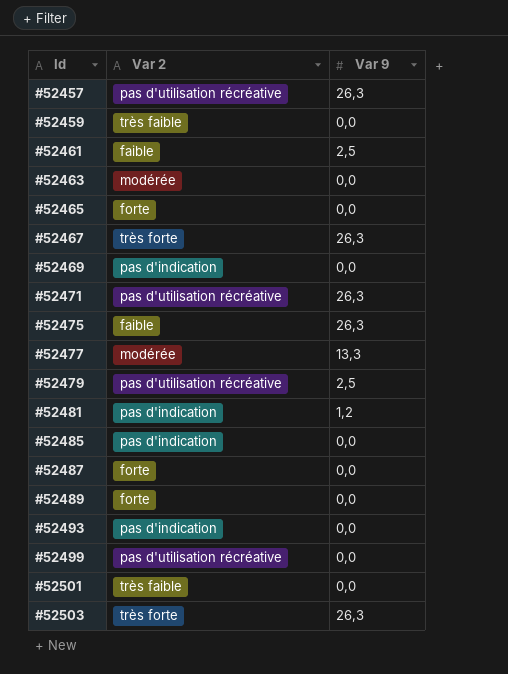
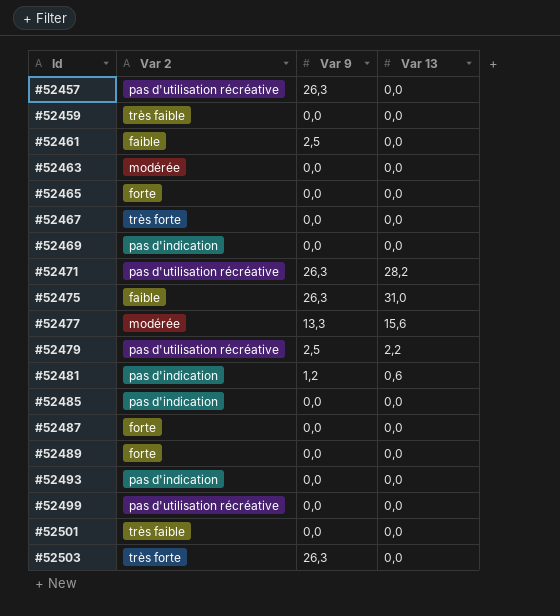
column Var 13 | position: none -> 4
#52467 | Var 9: 26,3 -> 0,0

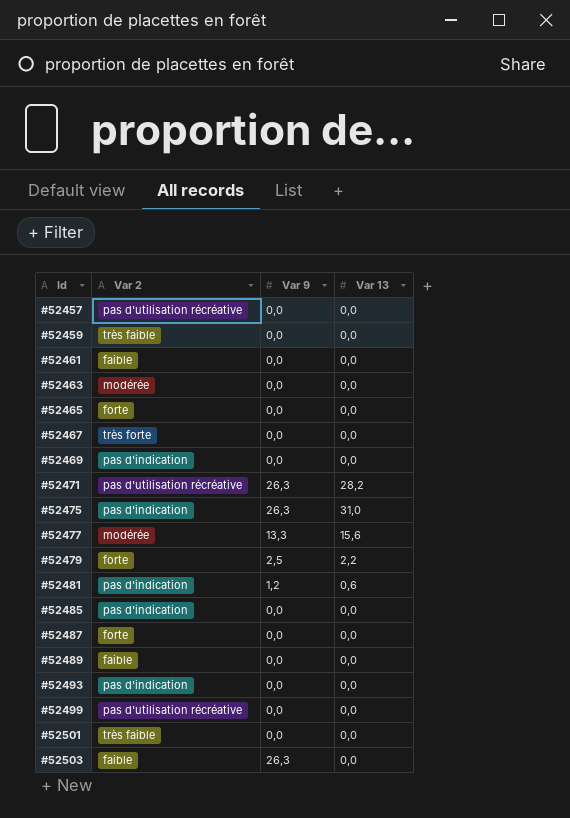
#52457 | Var 9: 26,3 -> 0,0
#52461 | Var 9: 2,5 -> 0,0
#52475 | Var 2: faible -> pas d'indication
#52479 | Var 2: pas d'utilisation récréative -> forte
#52489 | Var 2: forte -> faible
#52503 | Var 2: très forte -> faible

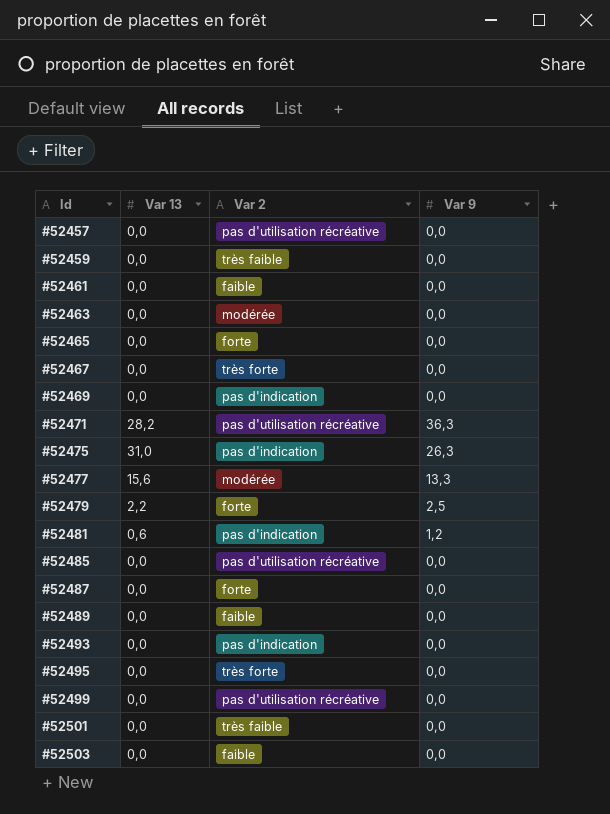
column Var 13 | position: 4 -> 2
#52471 | Var 9: 26,3 -> 36,3
#52485 | Var 2: pas d'indication -> pas d'utilisation récréative
row #52495: none -> 0,0 | très forte | 0,0
#52503 | Var 9: 26,3 -> 0,0

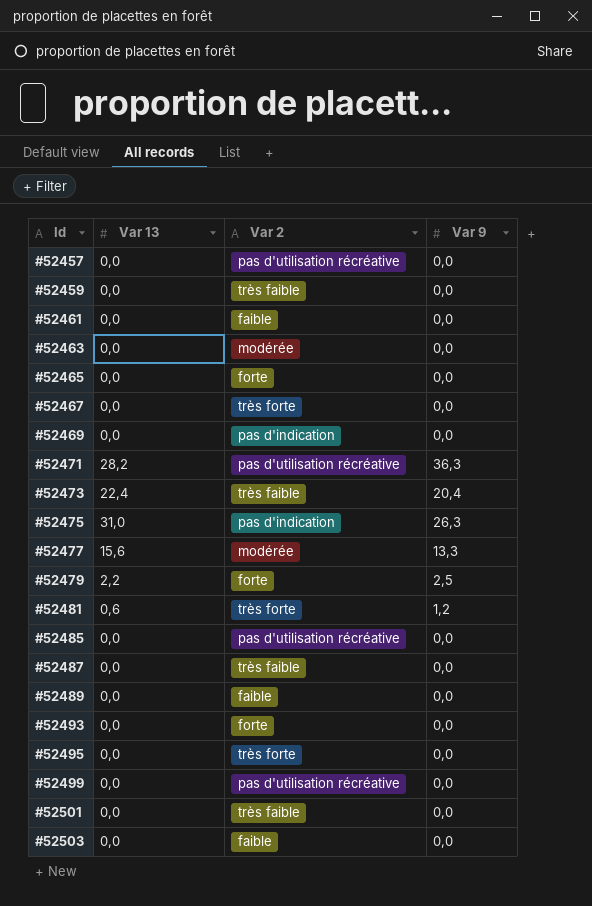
row #52473: none -> 22,4 | très faible | 20,4
#52481 | Var 2: pas d'indication -> très forte
#52487 | Var 2: forte -> très faible
#52493 | Var 2: pas d'indication -> forte

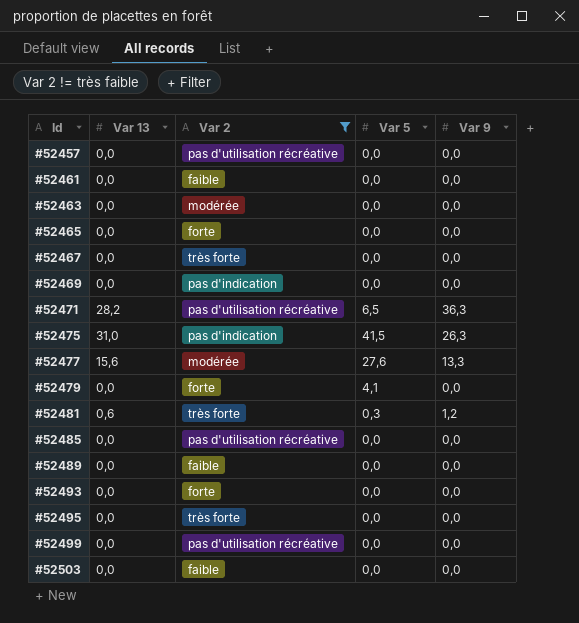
filter: none -> Var 2 != très faible
column Var 5 | position: none -> 4
#52479 | Var 13: 2,2 -> 0,0
#52479 | Var 9: 2,5 -> 0,0

